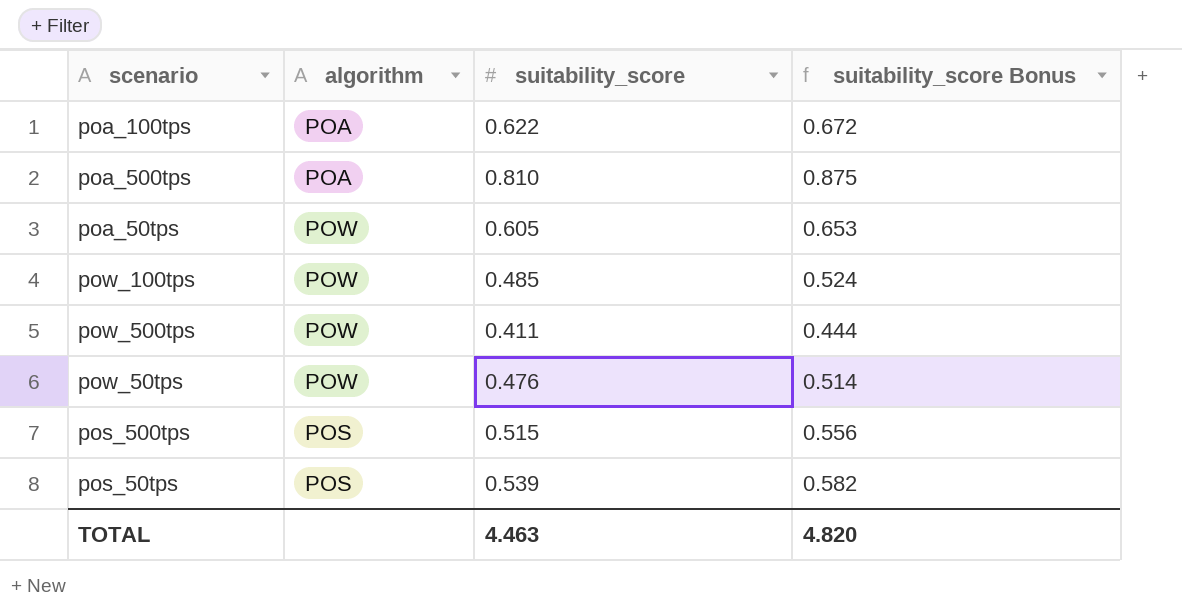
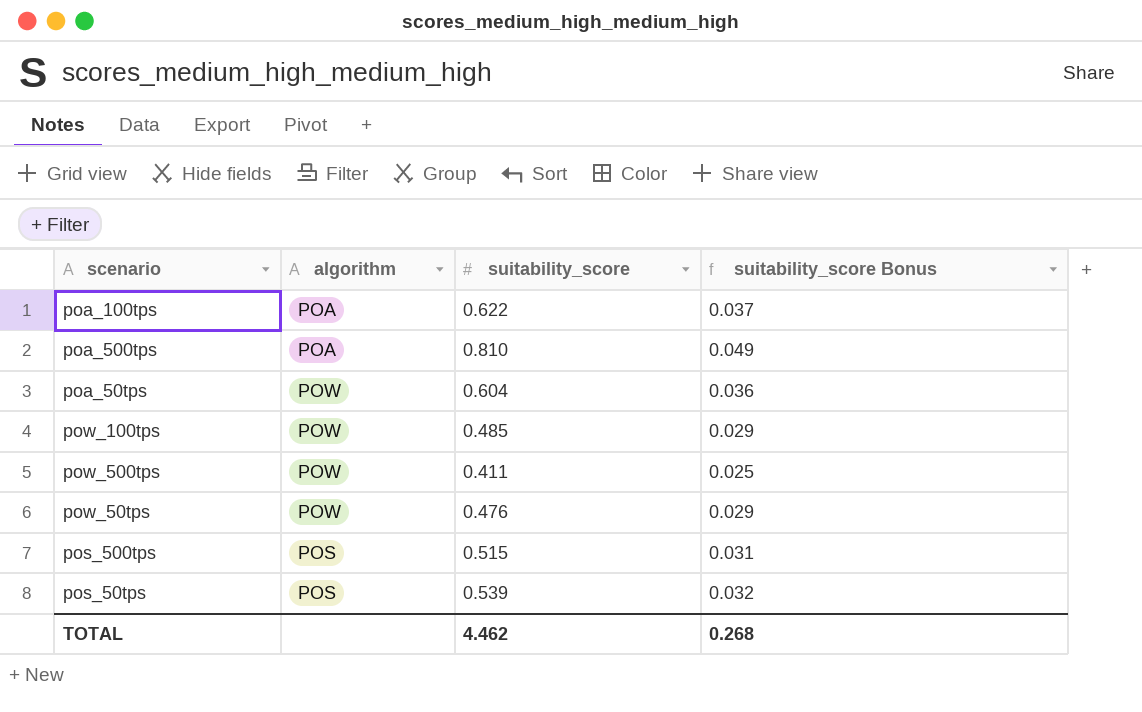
column suitability_score Bonus | formula: [suitability_score] * 1.08 -> [suitability_score] * 0.06
poa_50tps | suitability_score: 0.605 -> 0.604
TOTAL | suitability_score: 4.463 -> 4.462
TOTAL | suitability_score Bonus: 4.820 -> 0.268

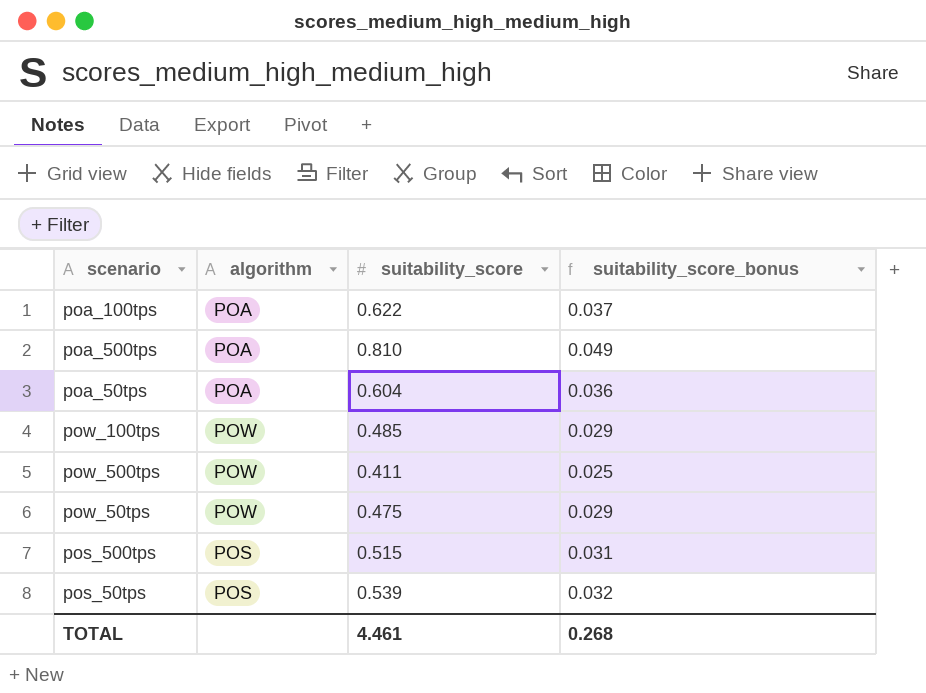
column name: suitability_score Bonus -> suitability_score_bonus
poa_50tps | algorithm: POW -> POA
pow_50tps | suitability_score: 0.476 -> 0.475
TOTAL | suitability_score: 4.462 -> 4.461

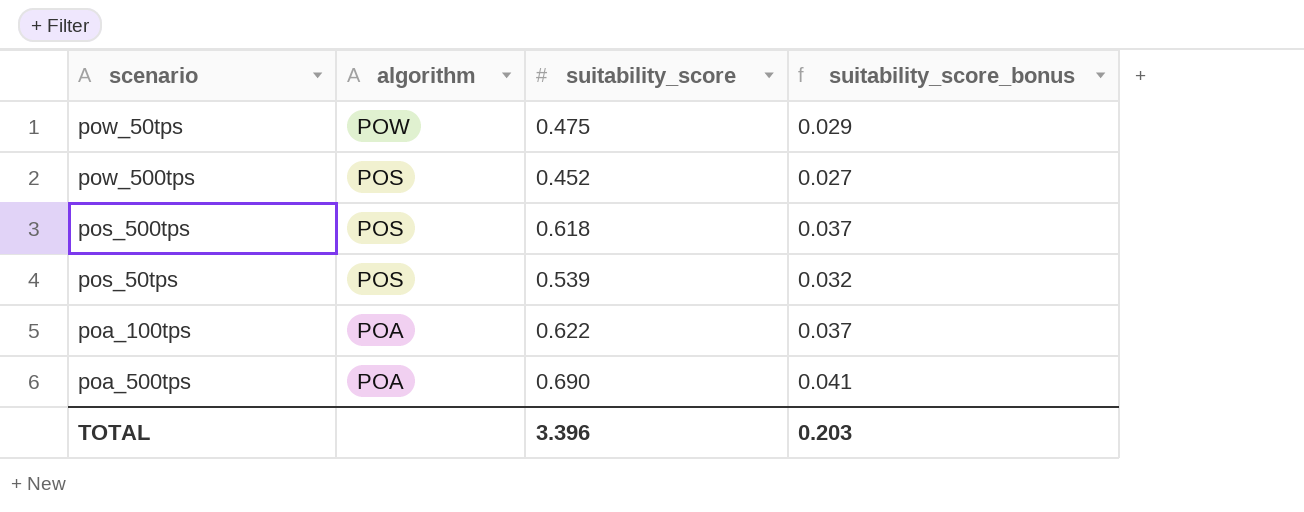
row order: none -> algorithm descending
row poa_50tps: POA | 0.604 | 0.036 -> none
row pow_100tps: POW | 0.485 | 0.029 -> none
pow_500tps | algorithm: POW -> POS
pow_500tps | suitability_score: 0.411 -> 0.452
pow_500tps | suitability_score_bonus: 0.025 -> 0.027
pos_500tps | suitability_score: 0.515 -> 0.618
pos_500tps | suitability_score_bonus: 0.031 -> 0.037
poa_500tps | suitability_score: 0.810 -> 0.690
poa_500tps | suitability_score_bonus: 0.049 -> 0.041
TOTAL | suitability_score: 4.461 -> 3.396
TOTAL | suitability_score_bonus: 0.268 -> 0.203

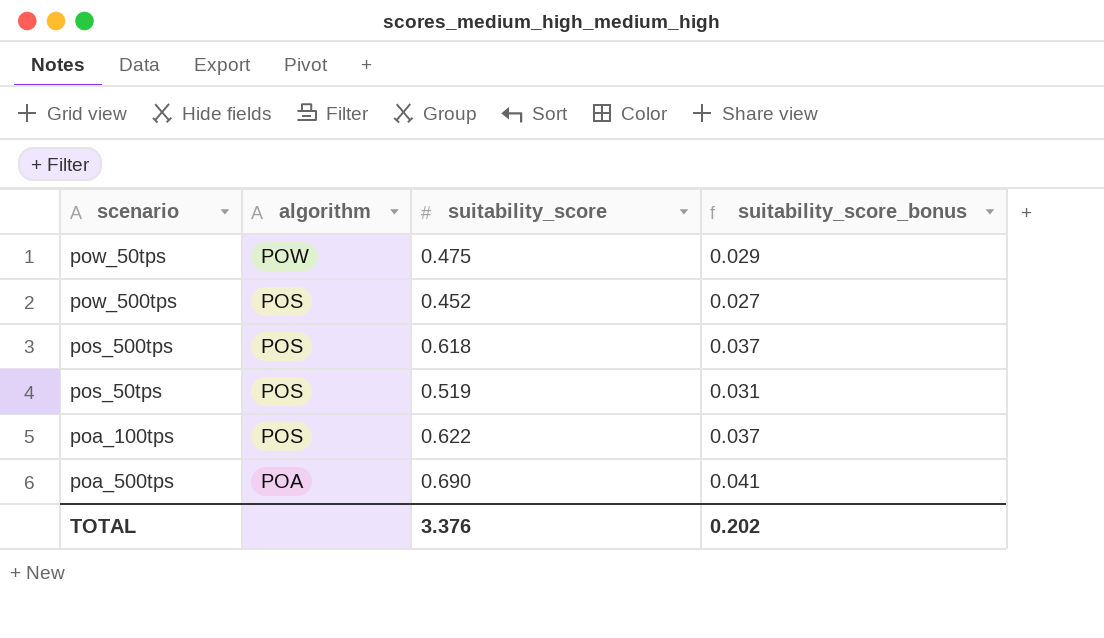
pos_50tps | suitability_score: 0.539 -> 0.519
pos_50tps | suitability_score_bonus: 0.032 -> 0.031
poa_100tps | algorithm: POA -> POS
TOTAL | suitability_score: 3.396 -> 3.376
TOTAL | suitability_score_bonus: 0.203 -> 0.202

